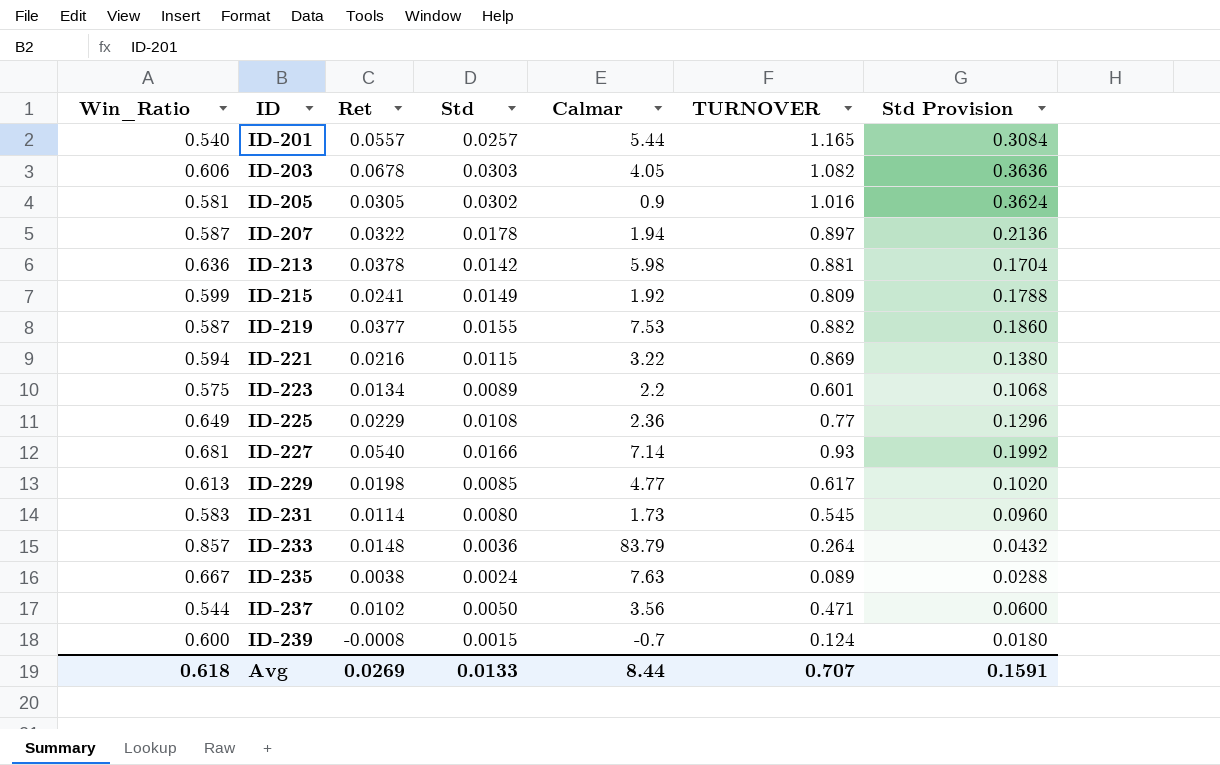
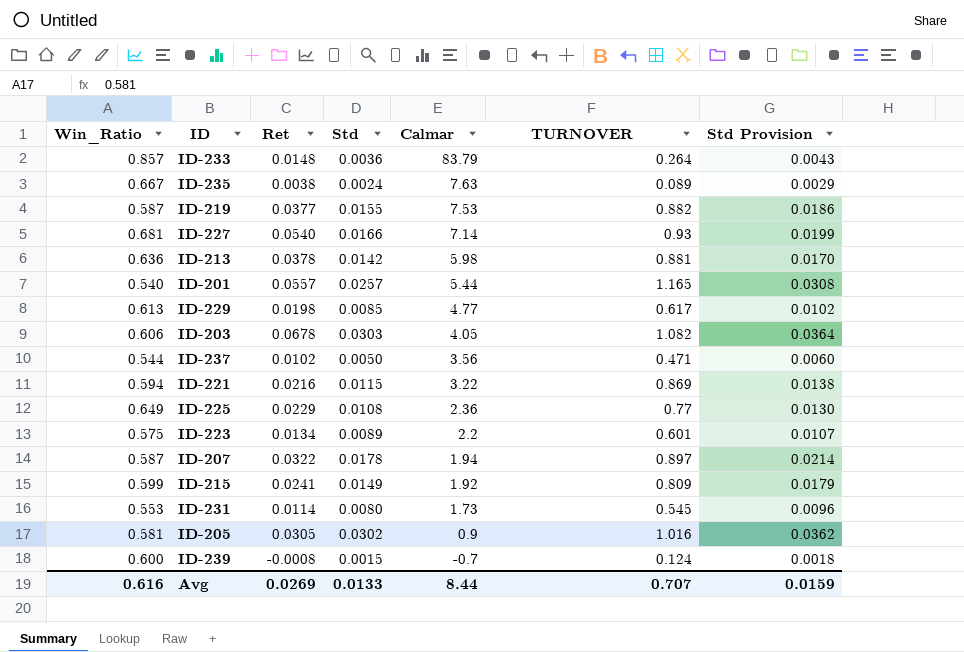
row order: ID ascending -> Calmar descending
column Std Provision | formula: [Std] * 12 -> [Std] * 1.2
ID-231 | Win_Ratio: 0.583 -> 0.553
Avg | Win_Ratio: 0.618 -> 0.616
Avg | Std Provision: 0.1591 -> 0.0159

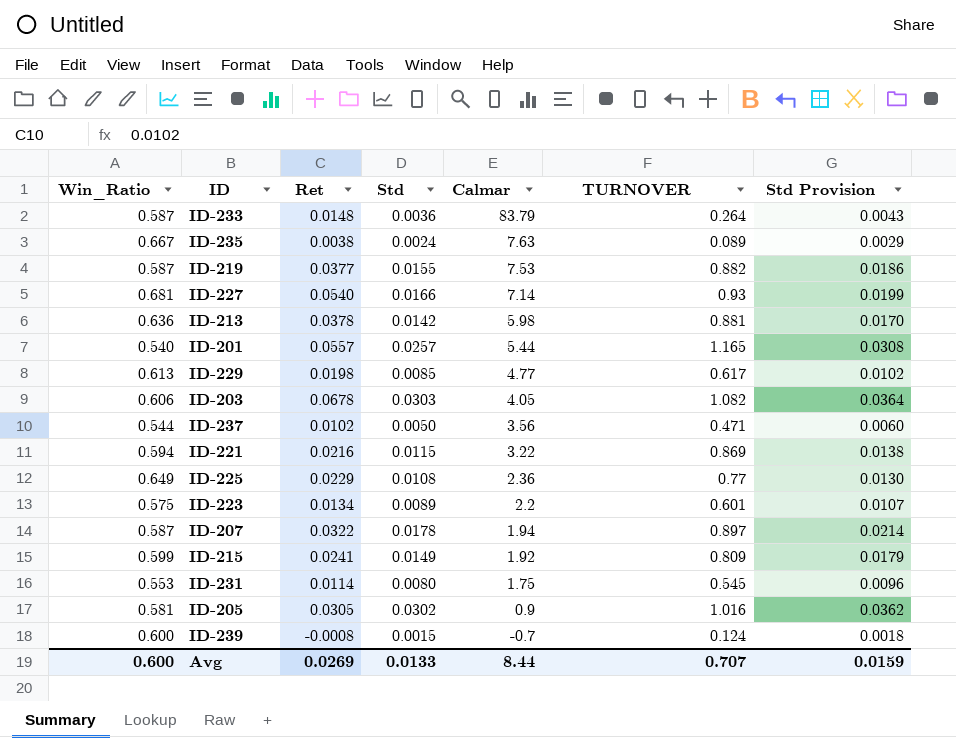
ID-233 | Win_Ratio: 0.857 -> 0.587
ID-231 | Calmar: 1.73 -> 1.75
Avg | Win_Ratio: 0.616 -> 0.600

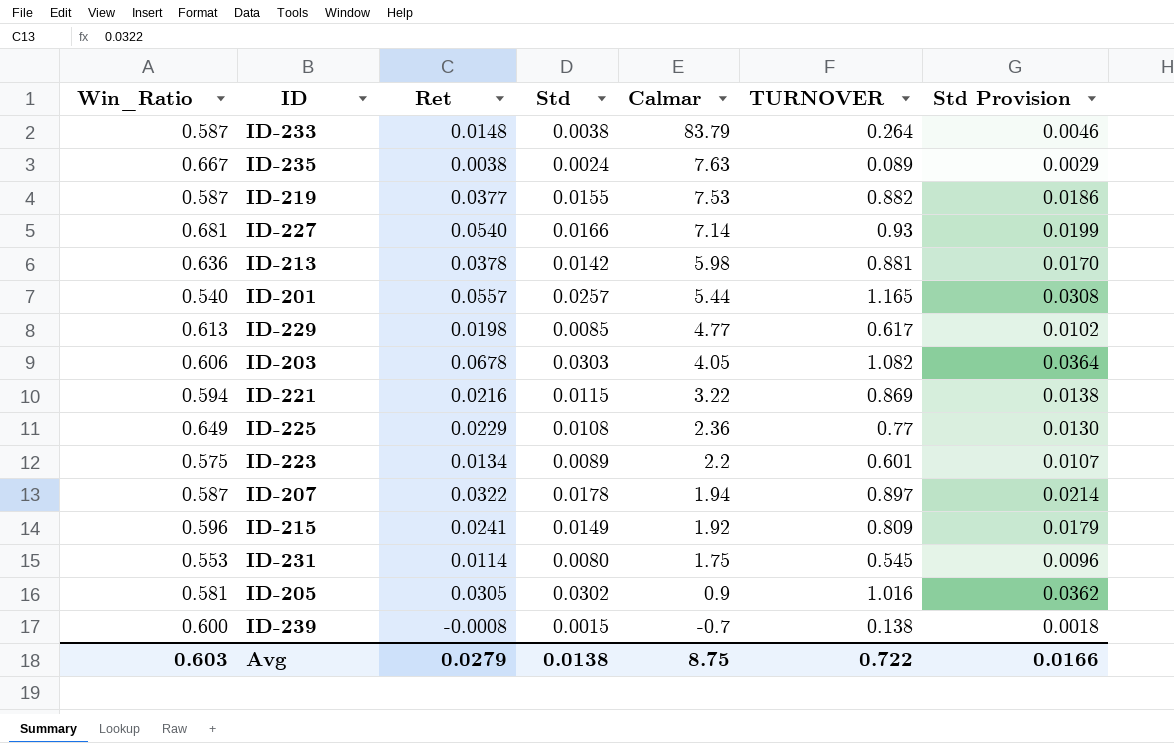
row ID-237: 0.544 | 0.0102 | 0.0050 | 3.56 | 0.471 | 0.0060 -> none
ID-233 | Std: 0.0036 -> 0.0038
ID-233 | Std Provision: 0.0043 -> 0.0046
ID-215 | Win_Ratio: 0.599 -> 0.596
ID-239 | TURNOVER: 0.124 -> 0.138
Avg | Win_Ratio: 0.600 -> 0.603
Avg | Ret: 0.0269 -> 0.0279
Avg | Std: 0.0133 -> 0.0138
Avg | Calmar: 8.44 -> 8.75
Avg | TURNOVER: 0.707 -> 0.722
Avg | Std Provision: 0.0159 -> 0.0166

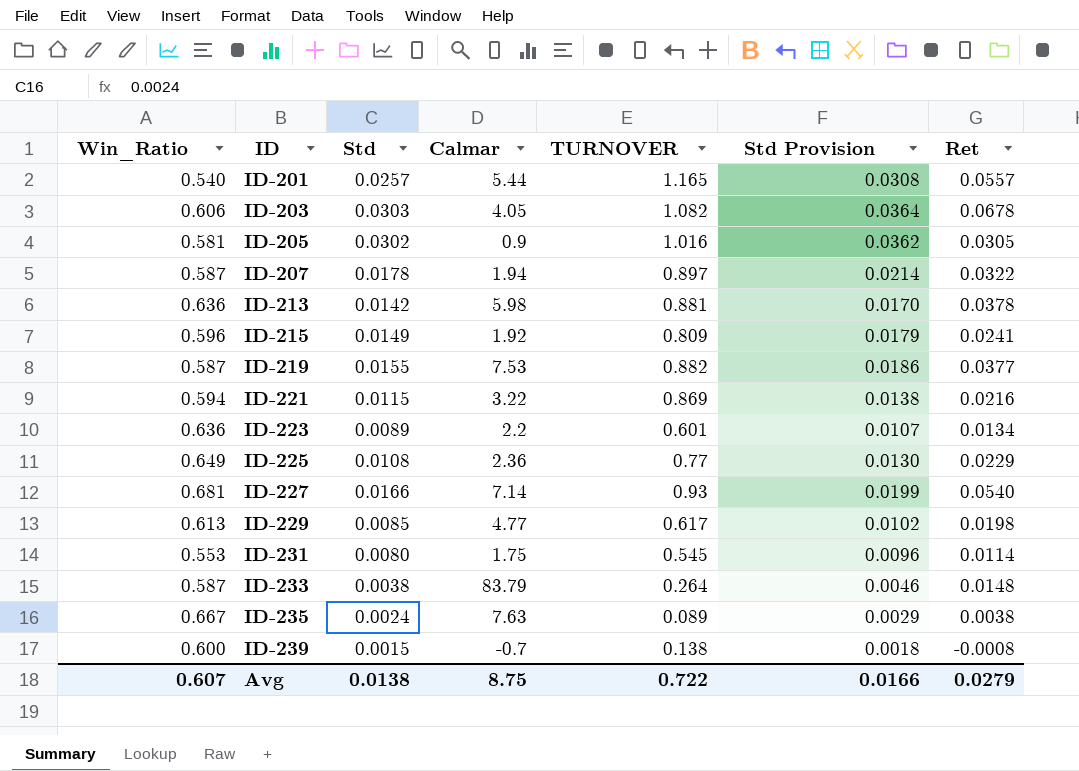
row order: Calmar descending -> ID ascending
column Ret | position: 3 -> 7
ID-223 | Win_Ratio: 0.575 -> 0.636
Avg | Win_Ratio: 0.603 -> 0.607

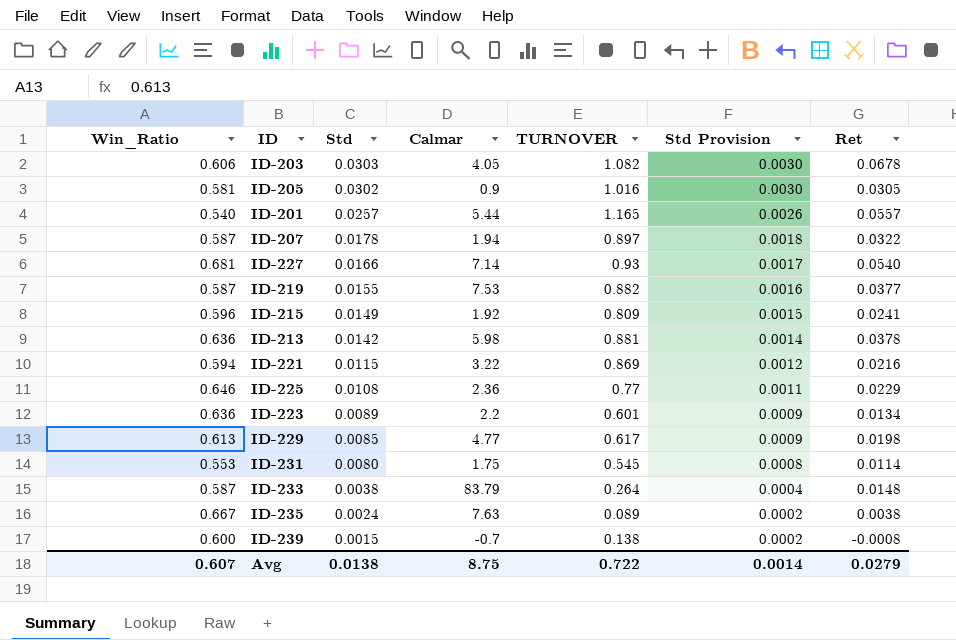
row order: ID ascending -> Std descending
column Std Provision | formula: [Std] * 1.2 -> [Std] * 0.1
ID-225 | Win_Ratio: 0.649 -> 0.646
Avg | Std Provision: 0.0166 -> 0.0014

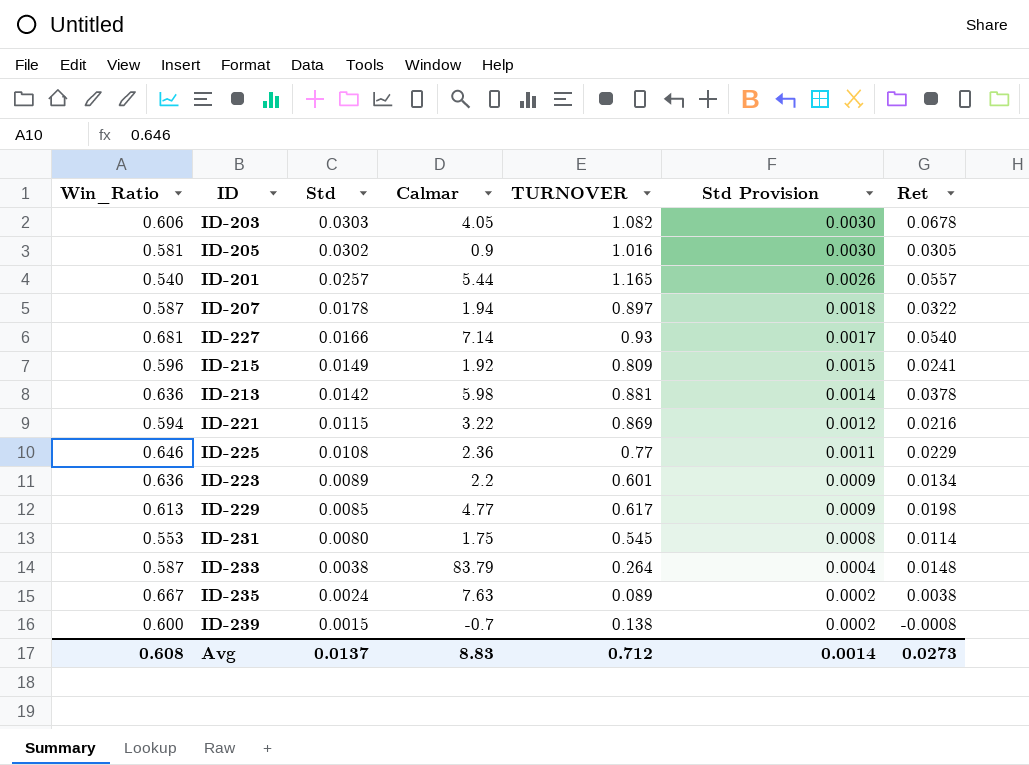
row ID-219: 0.587 | 0.0155 | 7.53 | 0.882 | 0.0016 | 0.0377 -> none
Avg | Win_Ratio: 0.607 -> 0.608
Avg | Std: 0.0138 -> 0.0137
Avg | Calmar: 8.75 -> 8.83
Avg | TURNOVER: 0.722 -> 0.712
Avg | Ret: 0.0279 -> 0.0273

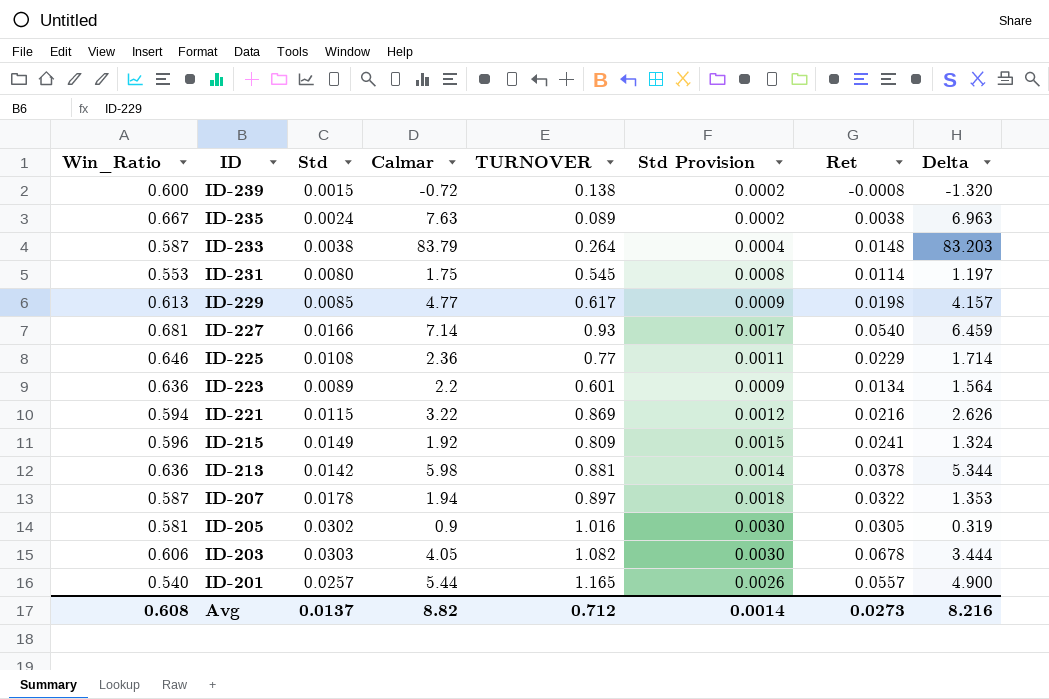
row order: Std descending -> ID descending
column Delta | formula: none -> [Calmar] - [Win_Ratio]
ID-239 | Calmar: -0.7 -> -0.72
Avg | Calmar: 8.83 -> 8.82

